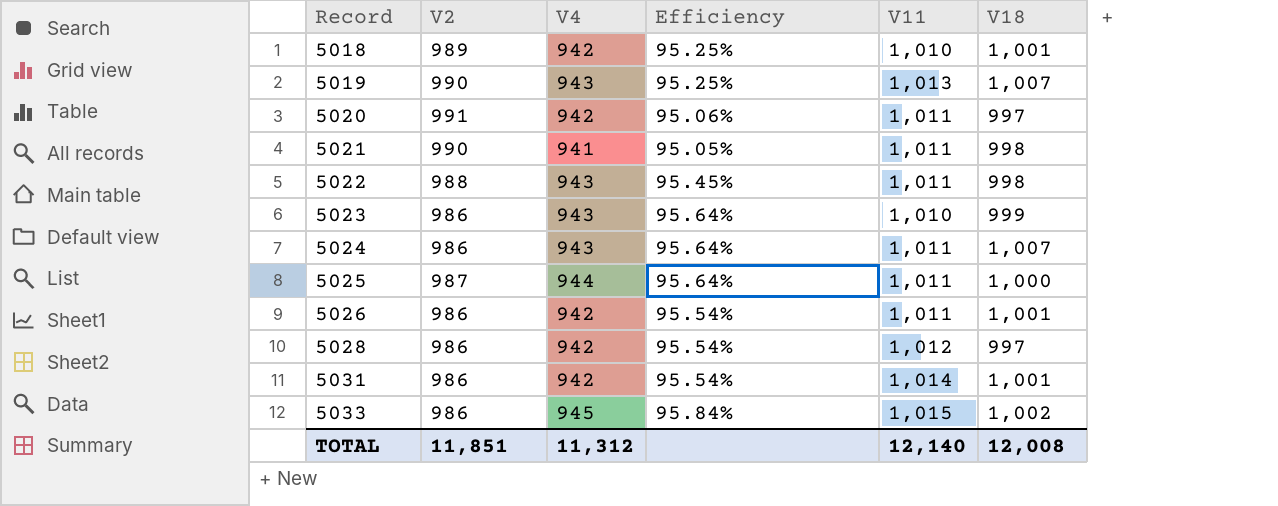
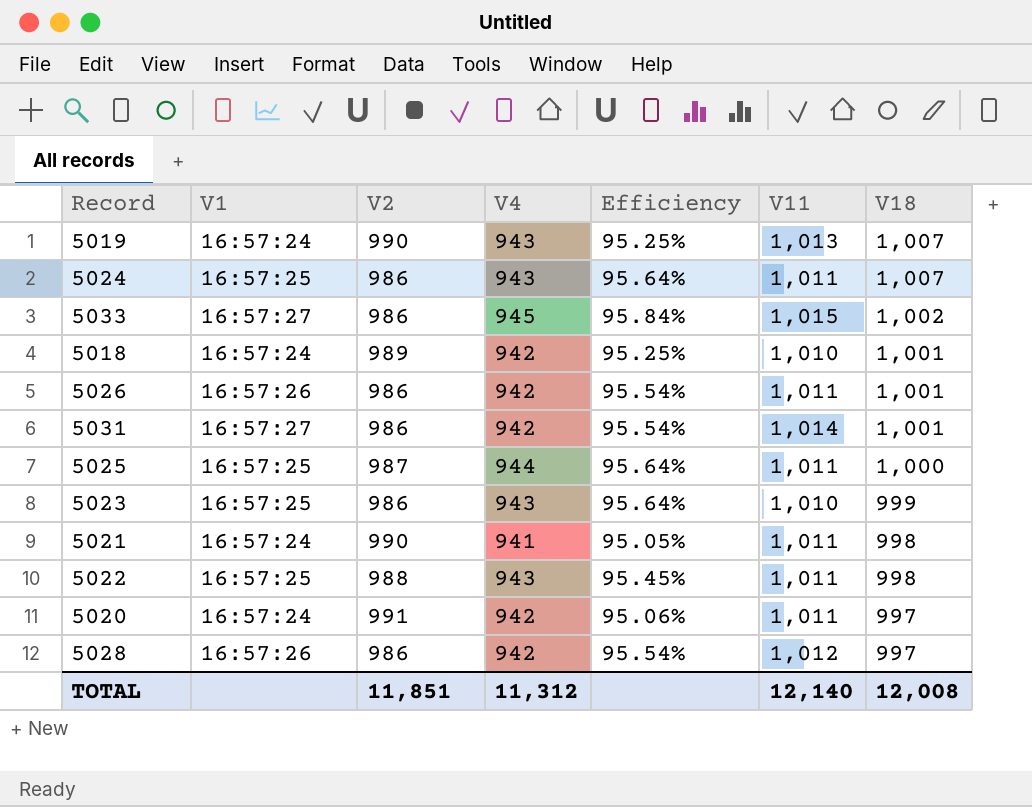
row order: Record ascending -> V18 descending
column V1 | position: none -> 2

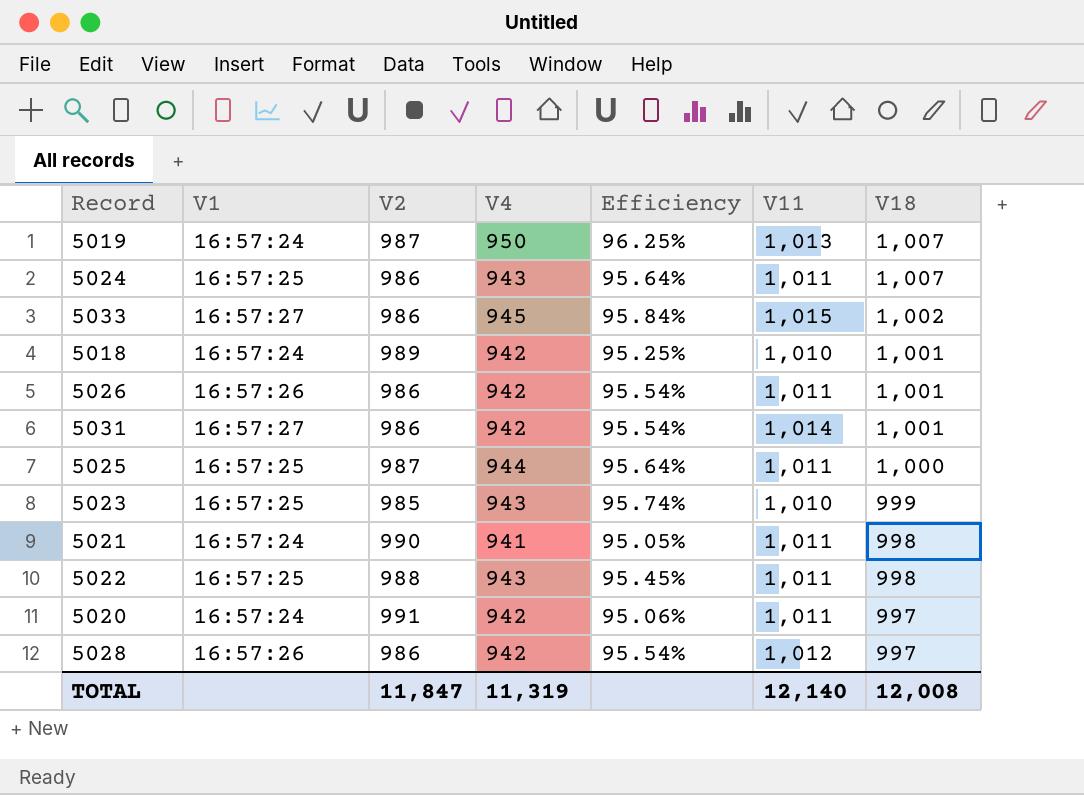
5019 | V2: 990 -> 987
5019 | V4: 943 -> 950
5019 | Efficiency: 95.25% -> 96.25%
5023 | V2: 986 -> 985
5023 | Efficiency: 95.64% -> 95.74%
TOTAL | V2: 11,851 -> 11,847
TOTAL | V4: 11,312 -> 11,319

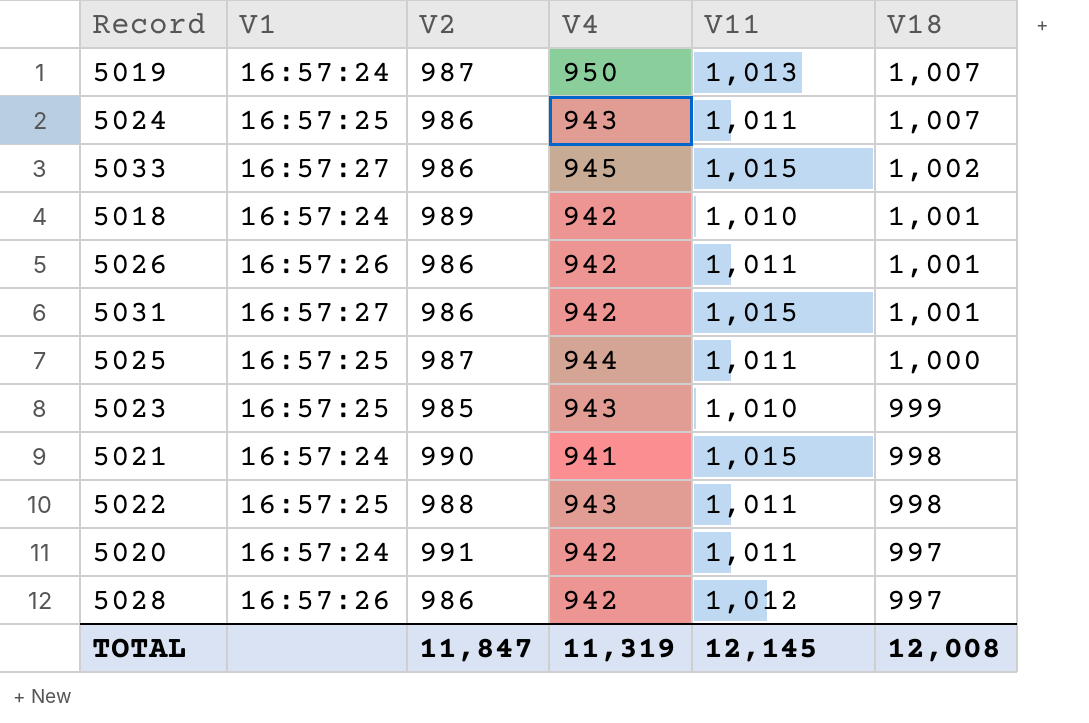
column Efficiency | formula: [V4] / [V2] -> none
5031 | V11: 1,014 -> 1,015
5021 | V11: 1,011 -> 1,015
TOTAL | V11: 12,140 -> 12,145

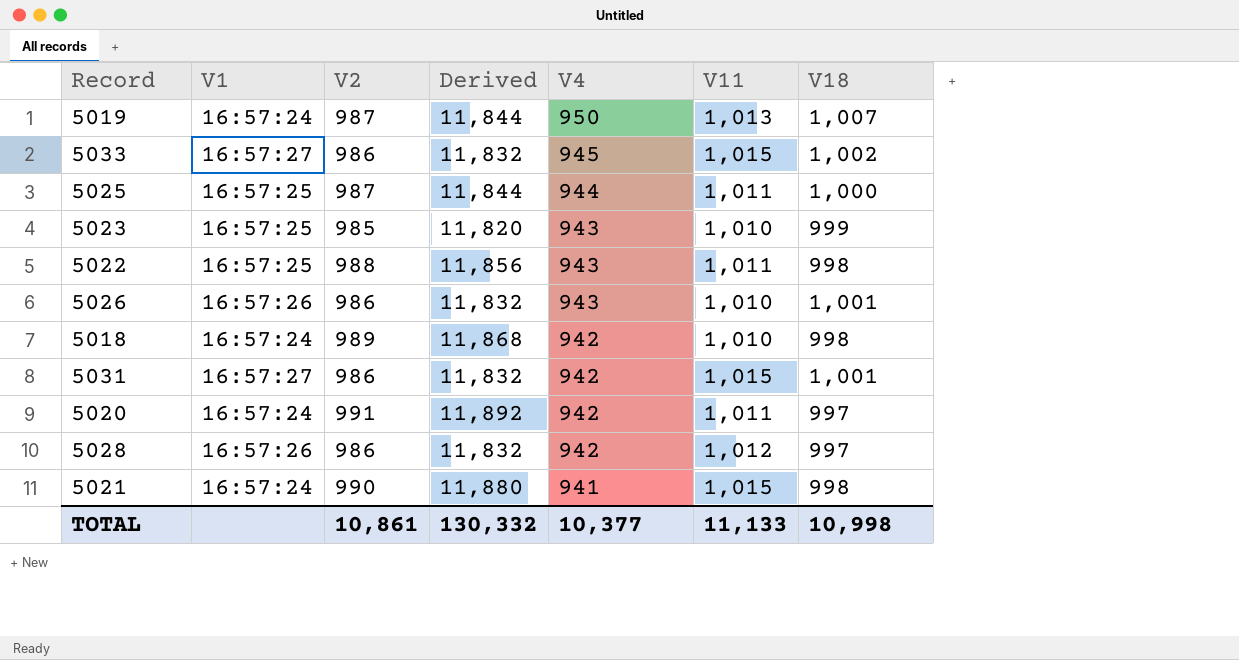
row order: V18 descending -> V4 descending
column Derived | formula: none -> [V2] * 12
row 5024: 16:57:25 | 986 | 943 | 1,011 | 1,007 -> none
5026 | V4: 942 -> 943
5026 | V11: 1,011 -> 1,010
5018 | V18: 1,001 -> 998
TOTAL | V2: 11,847 -> 10,861
TOTAL | V4: 11,319 -> 10,377
TOTAL | V11: 12,145 -> 11,133
TOTAL | V18: 12,008 -> 10,998

